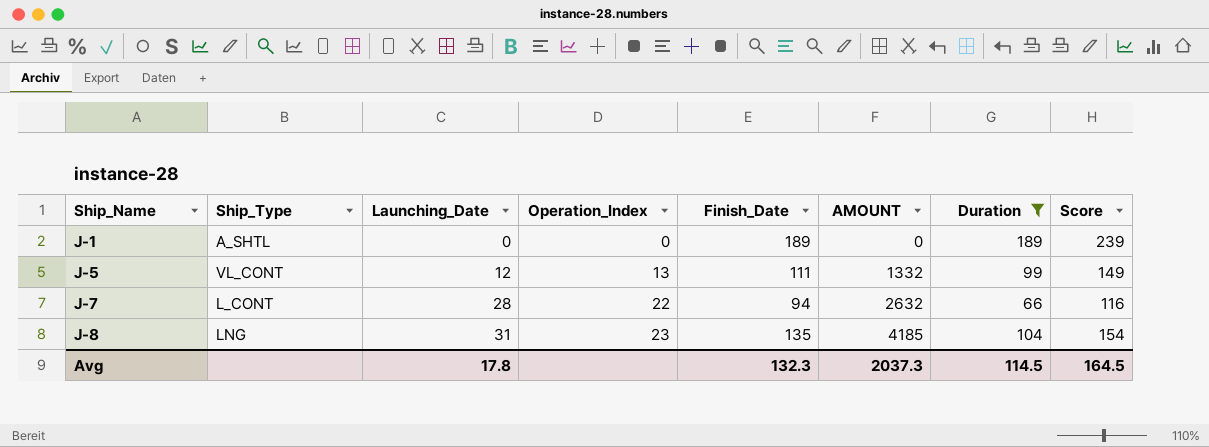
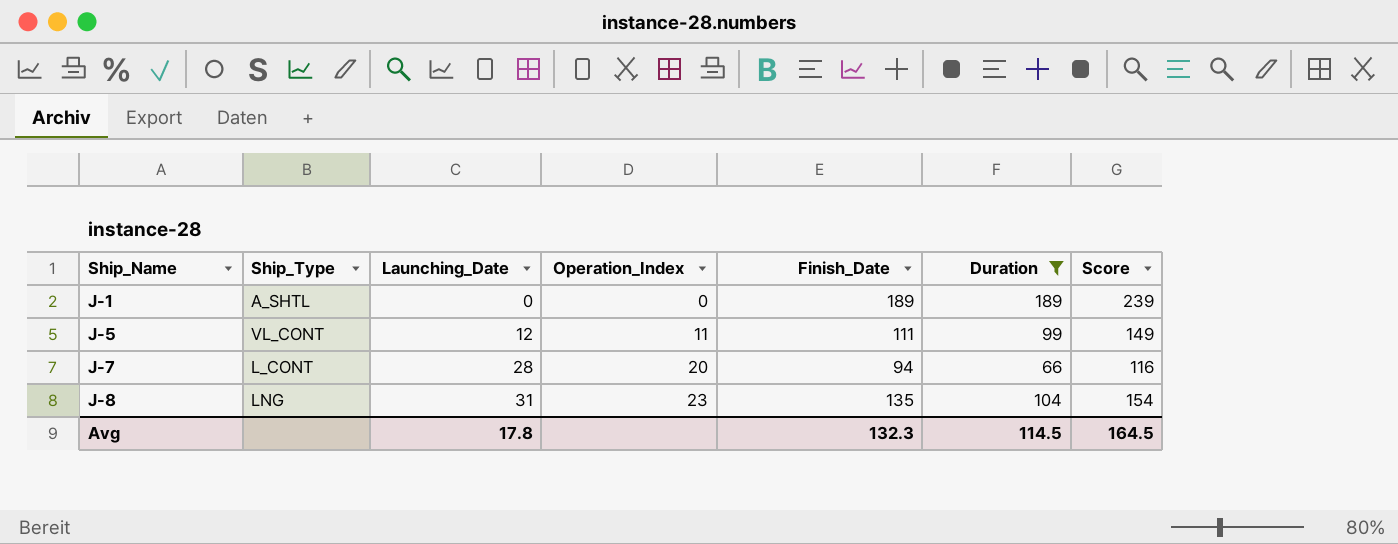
column AMOUNT | formula: [Launching_Date] * [Finish_Date] -> none
J-5 | Operation_Index: 13 -> 11
J-7 | Operation_Index: 22 -> 20

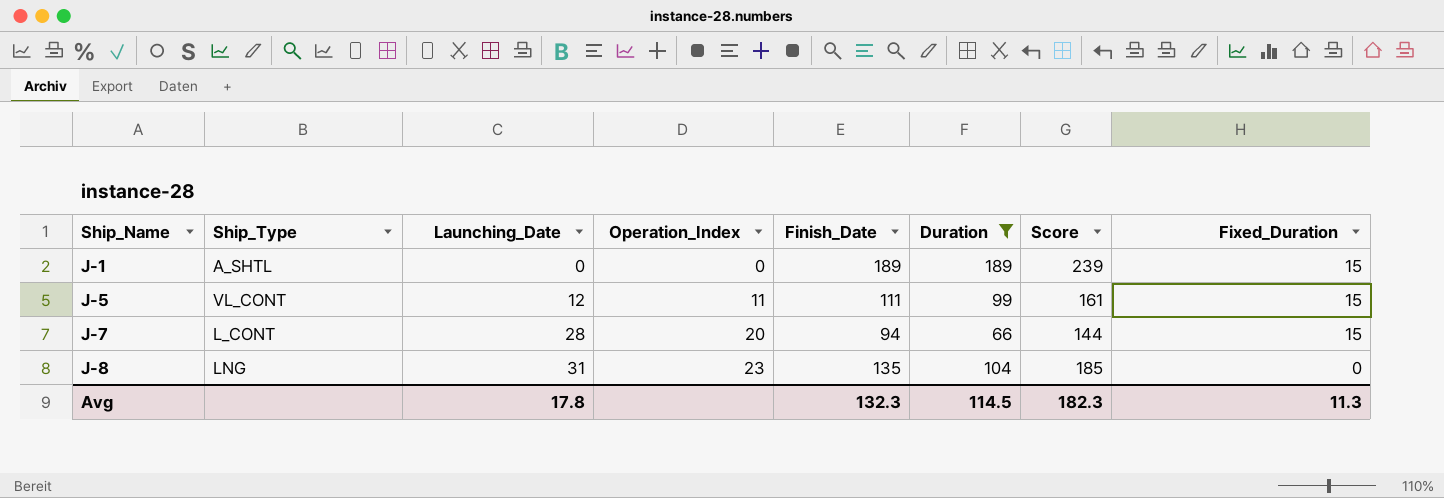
column Score | formula: [Duration] + 50 -> [Finish_Date] + 50
column Fixed_Duration | position: none -> 8
Avg | Score: 164.5 -> 182.3

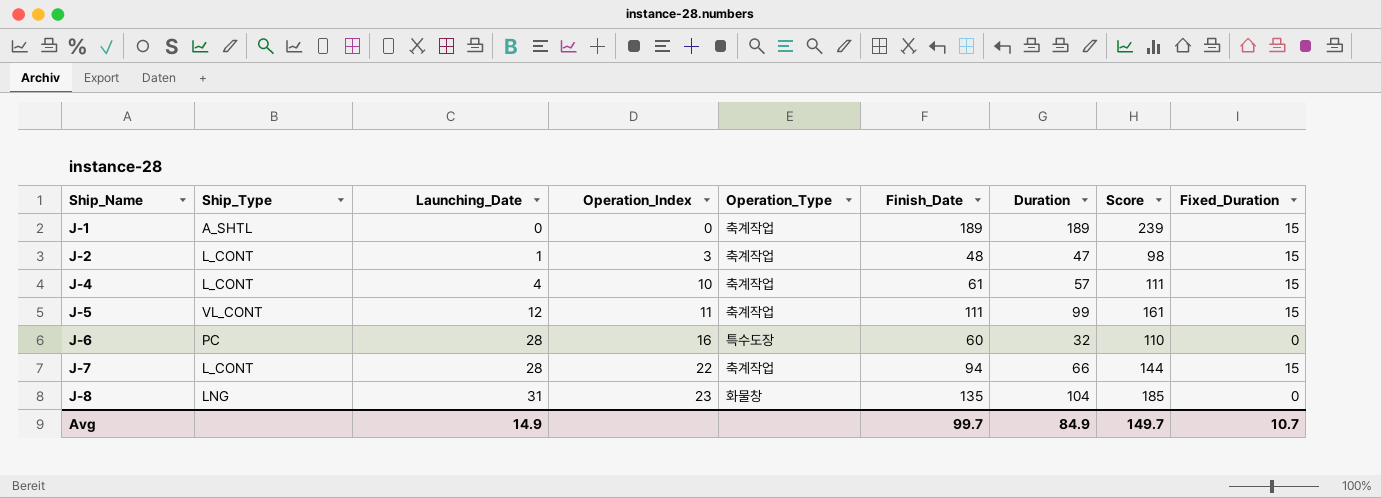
filter: Duration >= 66 -> none
column Operation_Type | position: none -> 5
J-7 | Operation_Index: 20 -> 22
Avg | Launching_Date: 17.8 -> 14.9
Avg | Finish_Date: 132.3 -> 99.7
Avg | Duration: 114.5 -> 84.9
Avg | Score: 182.3 -> 149.7
Avg | Fixed_Duration: 11.3 -> 10.7

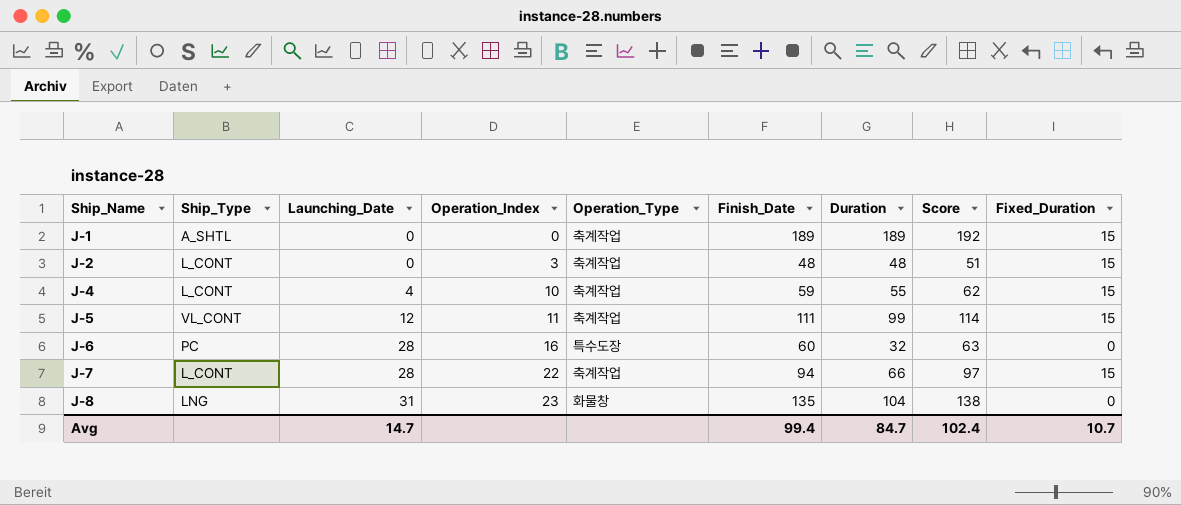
column Score | formula: [Finish_Date] + 50 -> [Finish_Date] + 3
J-2 | Launching_Date: 1 -> 0
J-2 | Duration: 47 -> 48
J-4 | Finish_Date: 61 -> 59
J-4 | Duration: 57 -> 55
Avg | Launching_Date: 14.9 -> 14.7
Avg | Finish_Date: 99.7 -> 99.4
Avg | Duration: 84.9 -> 84.7
Avg | Score: 149.7 -> 102.4

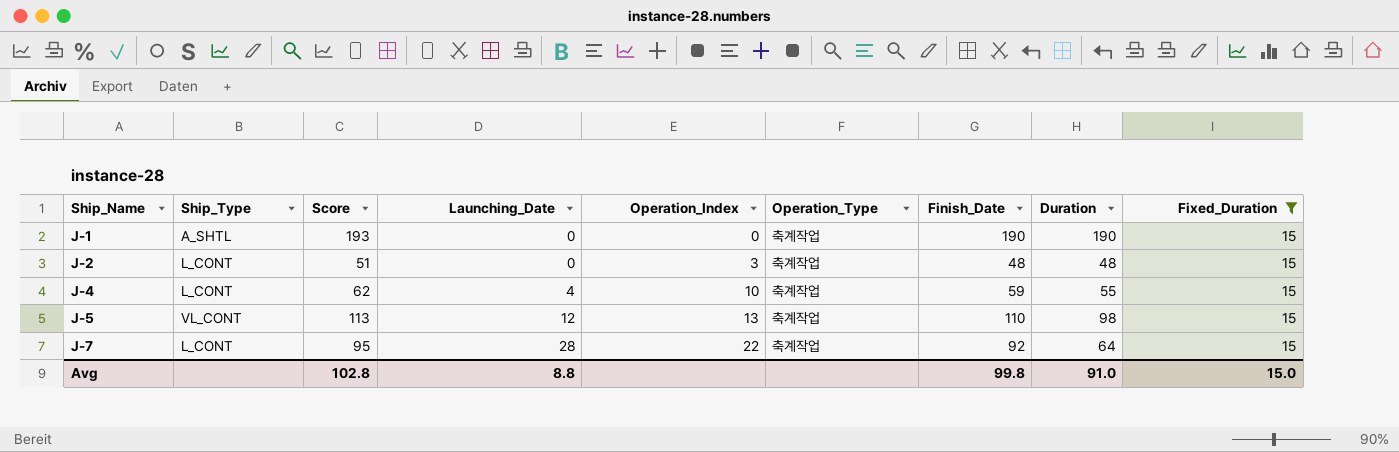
filter: none -> Fixed_Duration = 15
column Score | position: 8 -> 3
J-1 | Score: 192 -> 193
J-1 | Finish_Date: 189 -> 190
J-1 | Duration: 189 -> 190
J-5 | Score: 114 -> 113
J-5 | Operation_Index: 11 -> 13
J-5 | Finish_Date: 111 -> 110
J-5 | Duration: 99 -> 98
J-7 | Score: 97 -> 95
J-7 | Finish_Date: 94 -> 92
J-7 | Duration: 66 -> 64
Avg | Score: 102.4 -> 102.8
Avg | Launching_Date: 14.7 -> 8.8
Avg | Finish_Date: 99.4 -> 99.8
Avg | Duration: 84.7 -> 91.0
Avg | Fixed_Duration: 10.7 -> 15.0

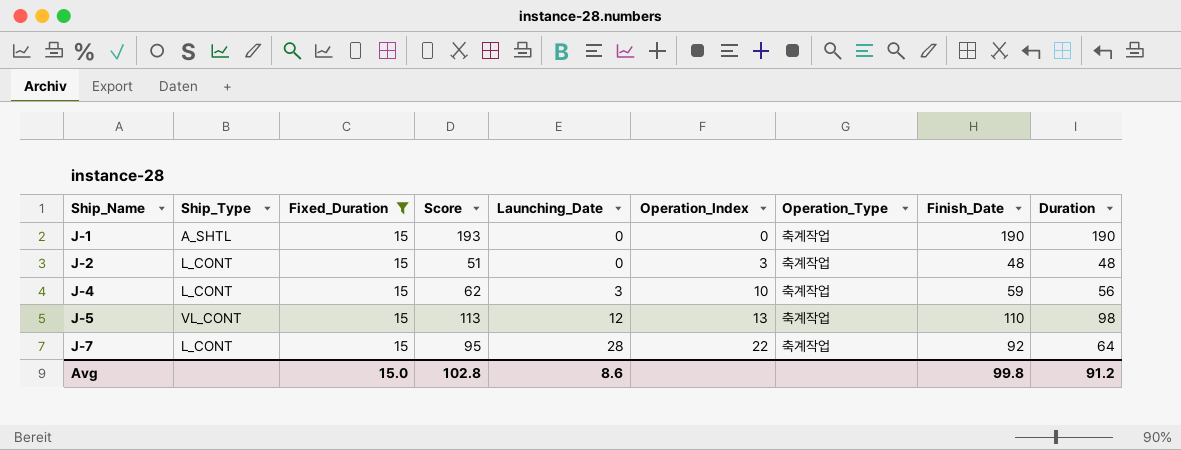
column Fixed_Duration | position: 9 -> 3
J-4 | Launching_Date: 4 -> 3
J-4 | Duration: 55 -> 56
Avg | Launching_Date: 8.8 -> 8.6
Avg | Duration: 91.0 -> 91.2

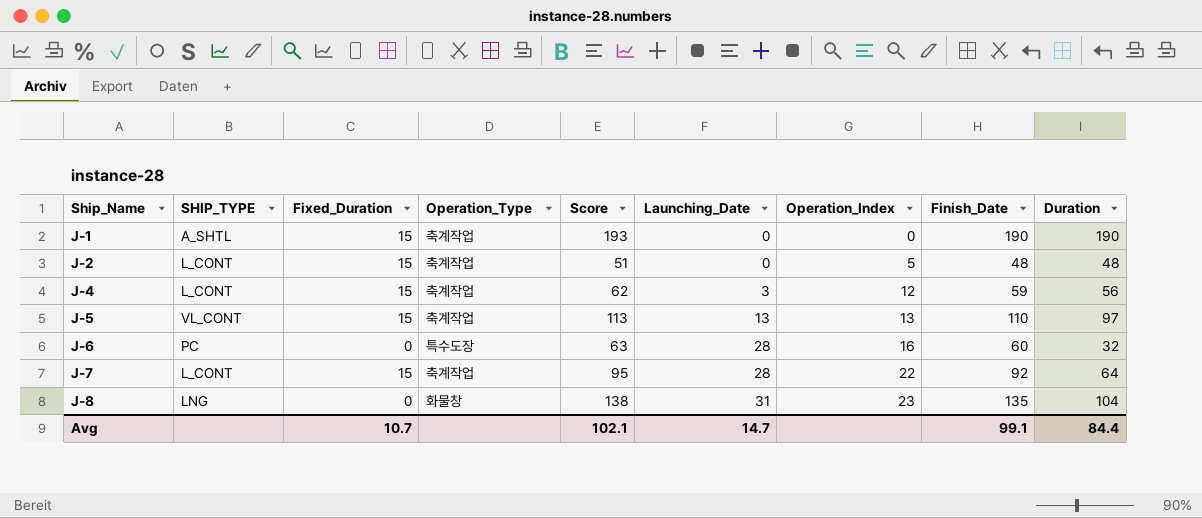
filter: Fixed_Duration = 15 -> none
column name: Ship_Type -> SHIP_TYPE
column Operation_Type | position: 7 -> 4
J-2 | Operation_Index: 3 -> 5
J-4 | Operation_Index: 10 -> 12
J-5 | Launching_Date: 12 -> 13
J-5 | Duration: 98 -> 97
Avg | Fixed_Duration: 15.0 -> 10.7
Avg | Score: 102.8 -> 102.1
Avg | Launching_Date: 8.6 -> 14.7
Avg | Finish_Date: 99.8 -> 99.1
Avg | Duration: 91.2 -> 84.4

